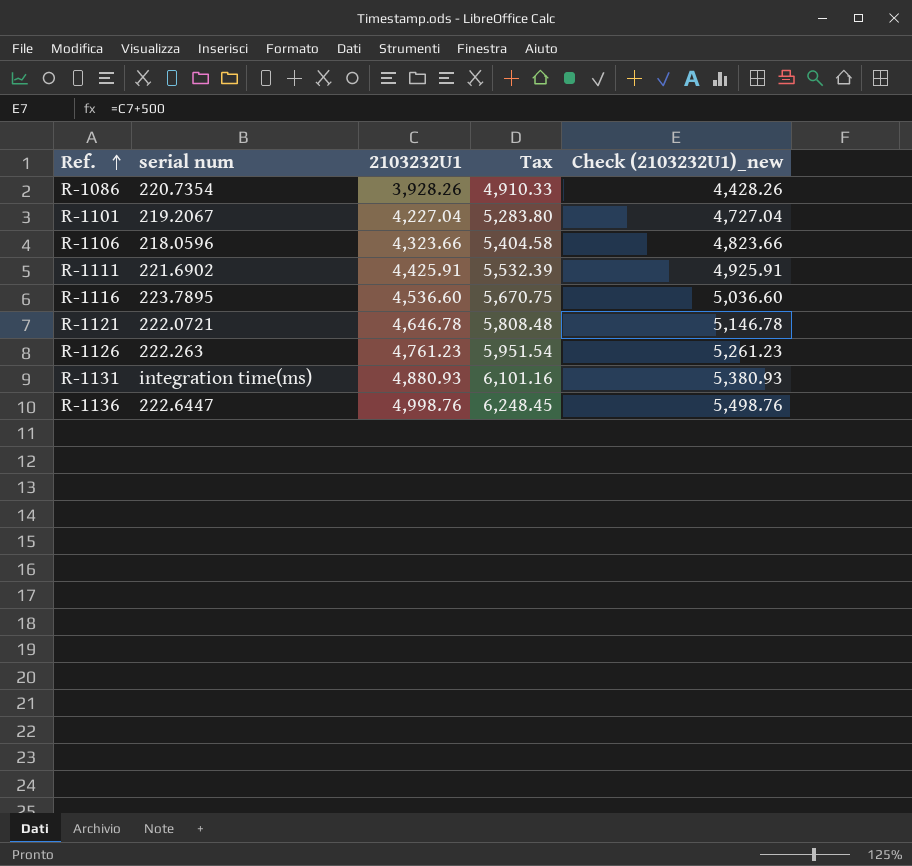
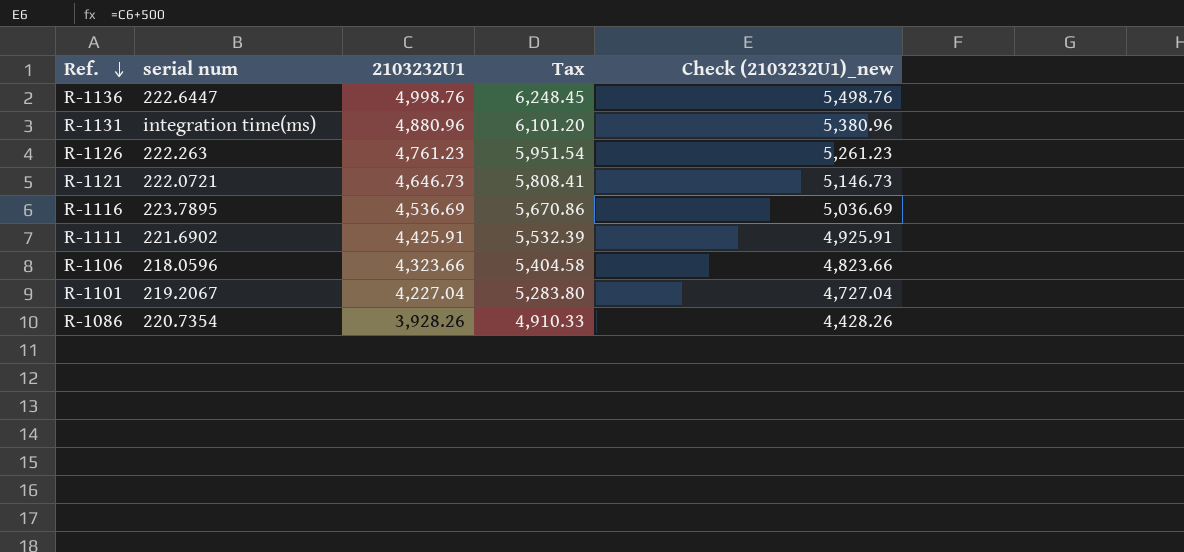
row order: Ref. ascending -> Ref. descending
R-1131 | 2103232U1: 4,880.93 -> 4,880.96
R-1131 | Tax: 6,101.16 -> 6,101.20
R-1131 | Check (2103232U1)_new: 5,380.93 -> 5,380.96
R-1121 | 2103232U1: 4,646.78 -> 4,646.73
R-1121 | Tax: 5,808.48 -> 5,808.41
R-1121 | Check (2103232U1)_new: 5,146.78 -> 5,146.73
R-1116 | 2103232U1: 4,536.60 -> 4,536.69
R-1116 | Tax: 5,670.75 -> 5,670.86
R-1116 | Check (2103232U1)_new: 5,036.60 -> 5,036.69

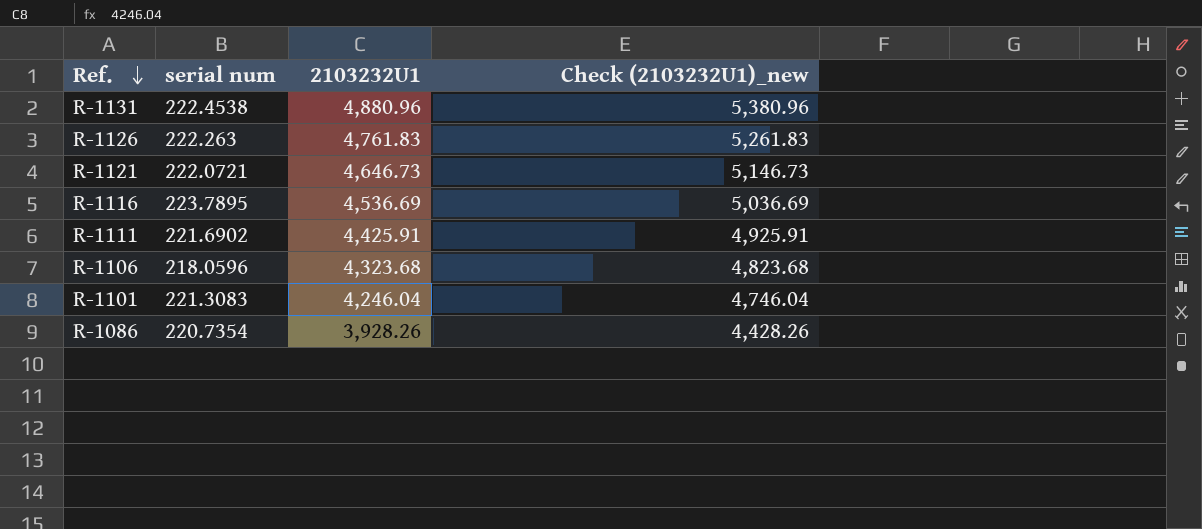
column Tax | formula: [2103232U1] * 1.25 -> none
row R-1136: 222.6447 | 4,998.76 | 6,248.45 | 5,498.76 -> none
R-1131 | serial num: integration time(ms) -> 222.4538
R-1126 | 2103232U1: 4,761.23 -> 4,761.83
R-1126 | Check (2103232U1)_new: 5,261.23 -> 5,261.83
R-1106 | 2103232U1: 4,323.66 -> 4,323.68
R-1106 | Check (2103232U1)_new: 4,823.66 -> 4,823.68
R-1101 | serial num: 219.2067 -> 221.3083
R-1101 | 2103232U1: 4,227.04 -> 4,246.04
R-1101 | Check (2103232U1)_new: 4,727.04 -> 4,746.04

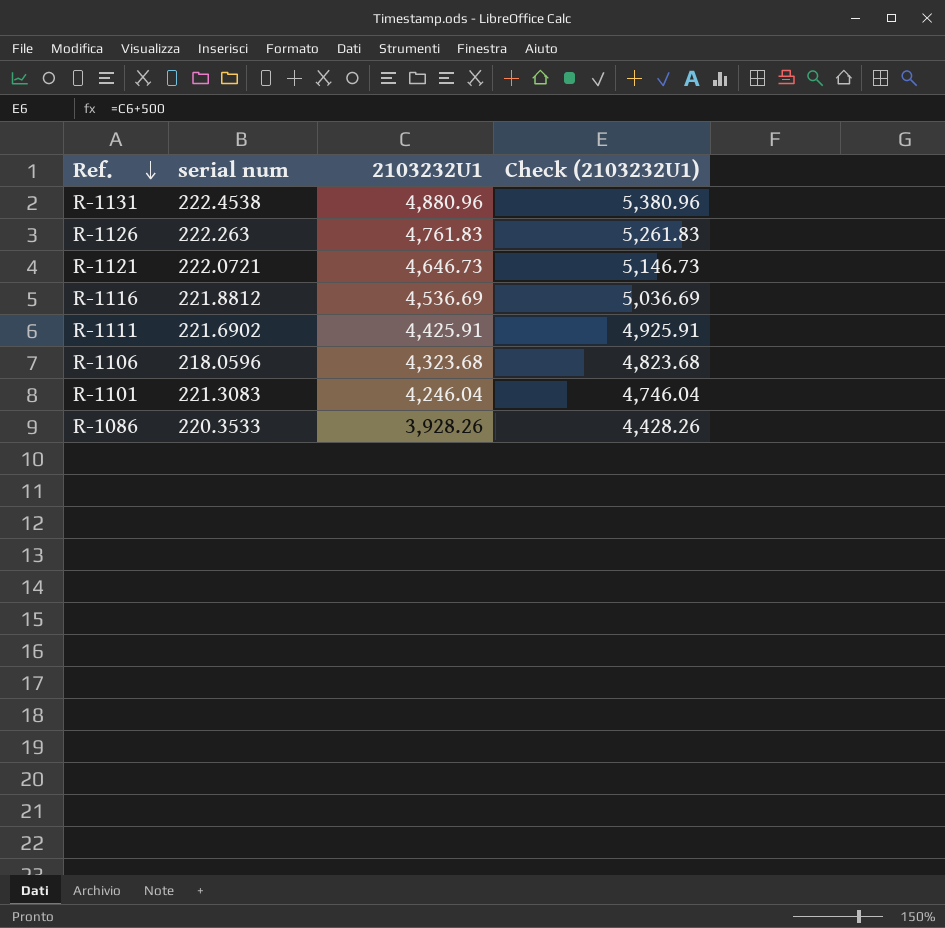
column name: Check (2103232U1)_new -> Check (2103232U1)
R-1116 | serial num: 223.7895 -> 221.8812
R-1086 | serial num: 220.7354 -> 220.3533

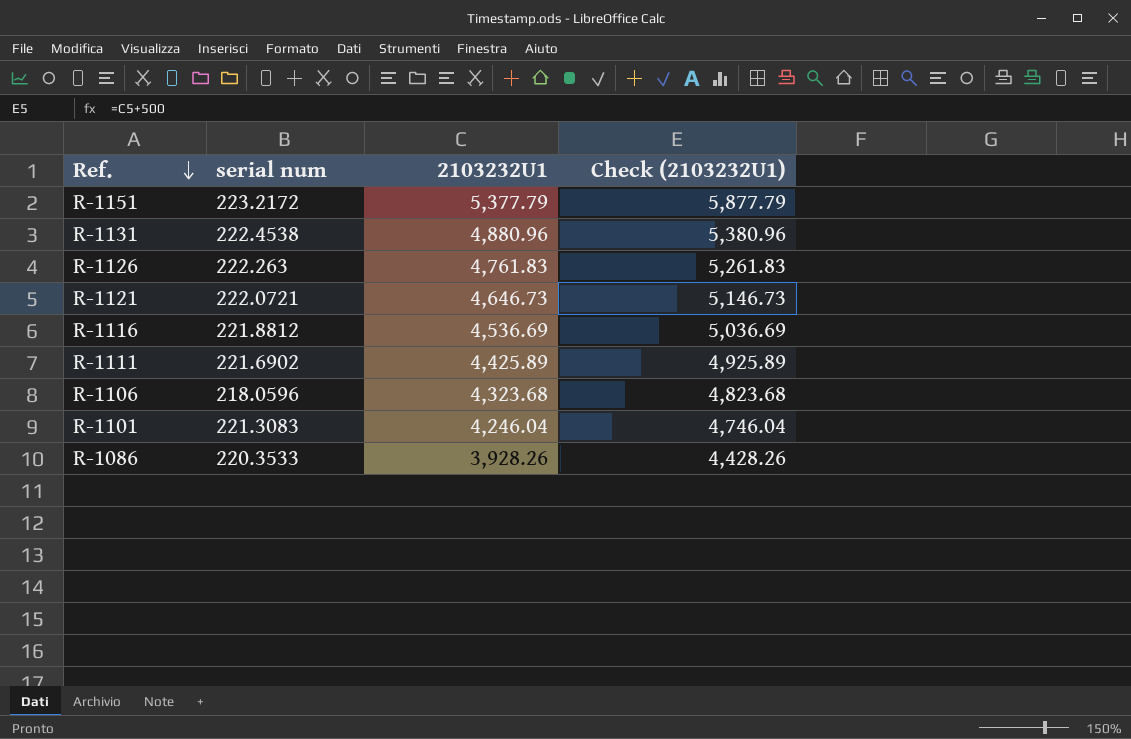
row R-1151: none -> 223.2172 | 5,377.79 | 5,877.79
R-1111 | 2103232U1: 4,425.91 -> 4,425.89
R-1111 | Check (2103232U1): 4,925.91 -> 4,925.89

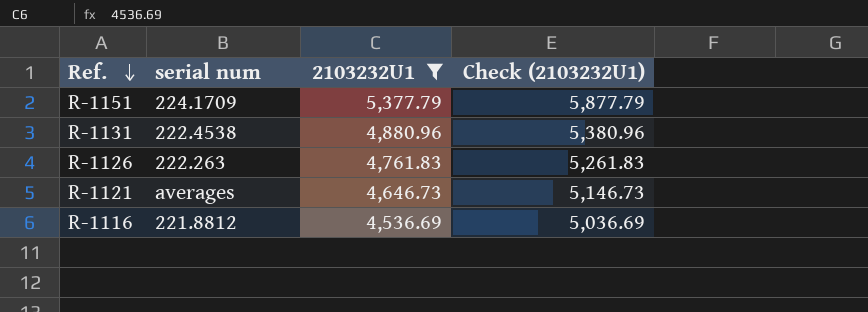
filter: none -> 2103232U1 >= 4,536.69
R-1151 | serial num: 223.2172 -> 224.1709
R-1121 | serial num: 222.0721 -> averages

